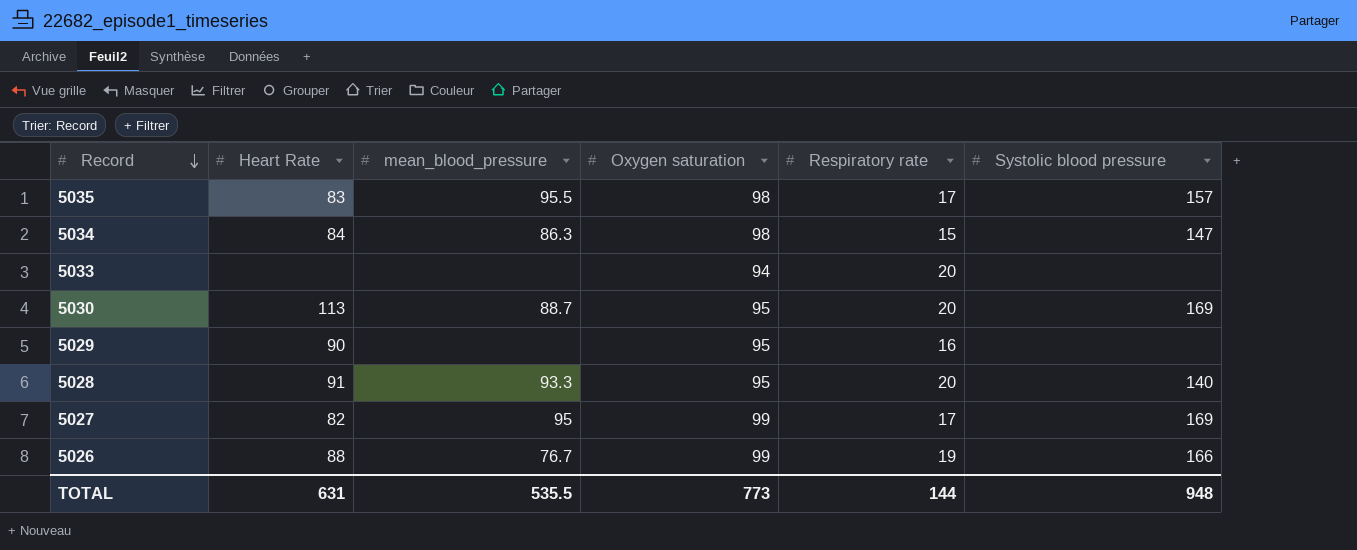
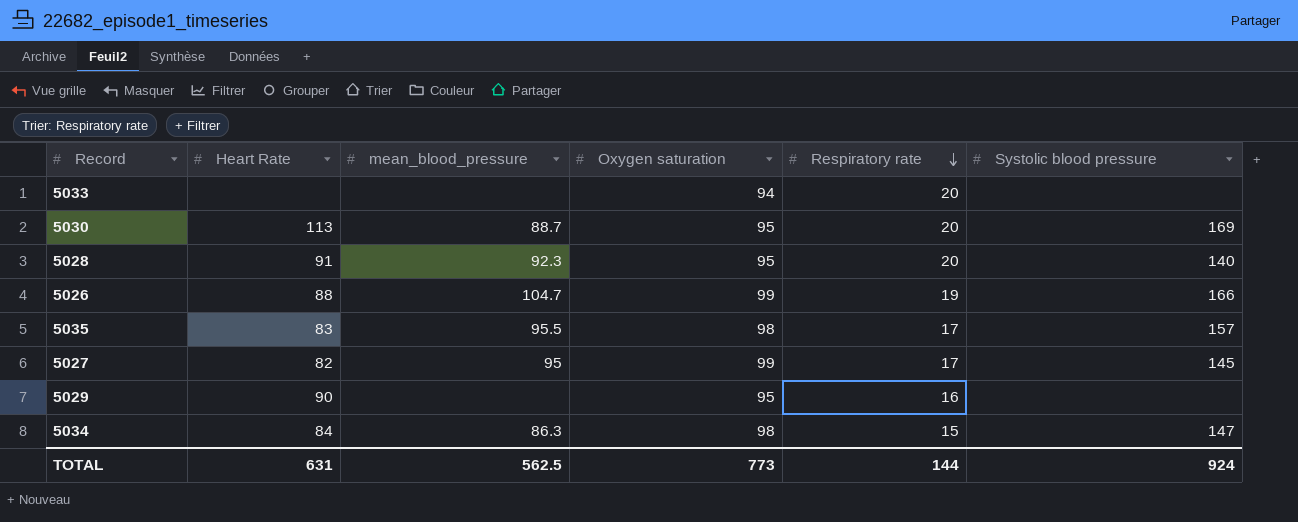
row order: Record descending -> Respiratory rate descending
5028 | mean_blood_pressure: 93.3 -> 92.3
5026 | mean_blood_pressure: 76.7 -> 104.7
5027 | Systolic blood pressure: 169 -> 145
TOTAL | mean_blood_pressure: 535.5 -> 562.5
TOTAL | Systolic blood pressure: 948 -> 924

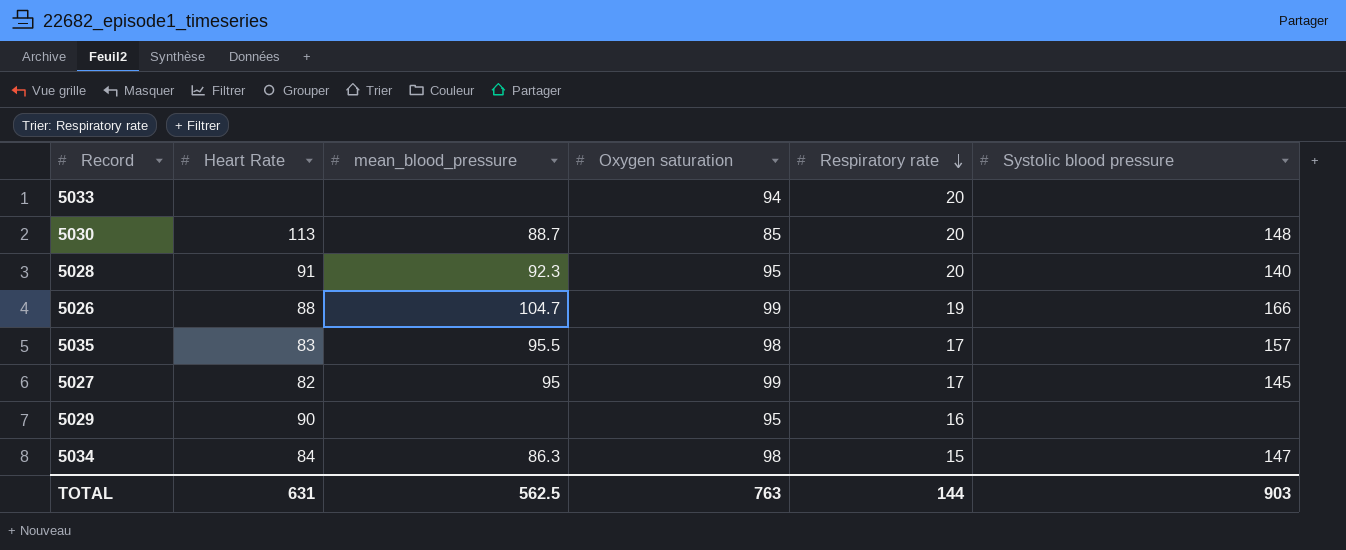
5030 | Oxygen saturation: 95 -> 85
5030 | Systolic blood pressure: 169 -> 148
TOTAL | Oxygen saturation: 773 -> 763
TOTAL | Systolic blood pressure: 924 -> 903

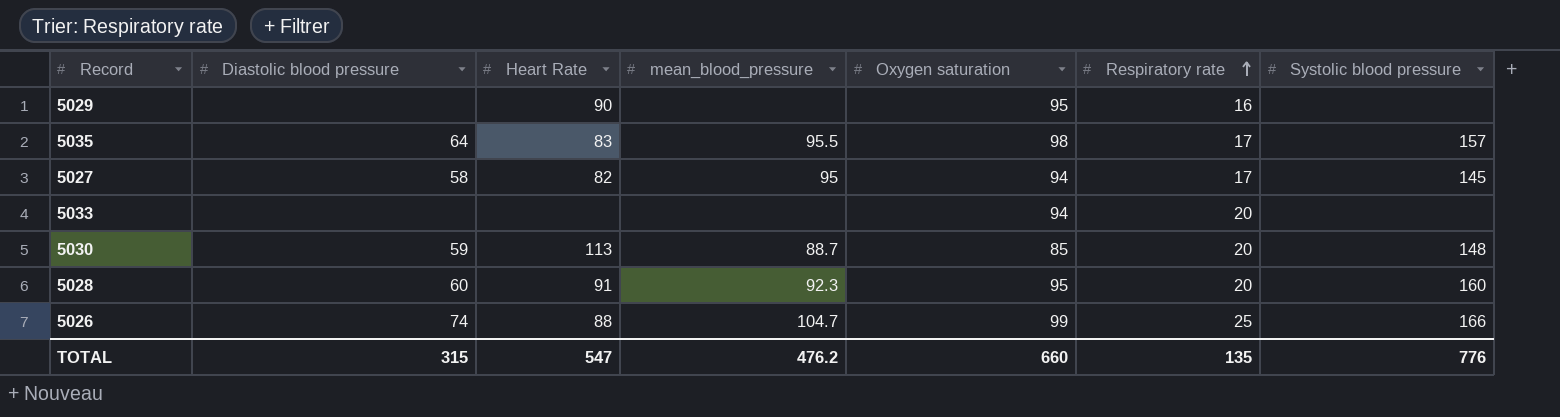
row order: Respiratory rate descending -> Respiratory rate ascending
column Diastolic blood pressure | position: none -> 2
row 5034: 84 | 86.3 | 98 | 15 | 147 -> none
5027 | Oxygen saturation: 99 -> 94
5028 | Systolic blood pressure: 140 -> 160
5026 | Respiratory rate: 19 -> 25
TOTAL | Heart Rate: 631 -> 547
TOTAL | mean_blood_pressure: 562.5 -> 476.2
TOTAL | Oxygen saturation: 763 -> 660
TOTAL | Respiratory rate: 144 -> 135
TOTAL | Systolic blood pressure: 903 -> 776

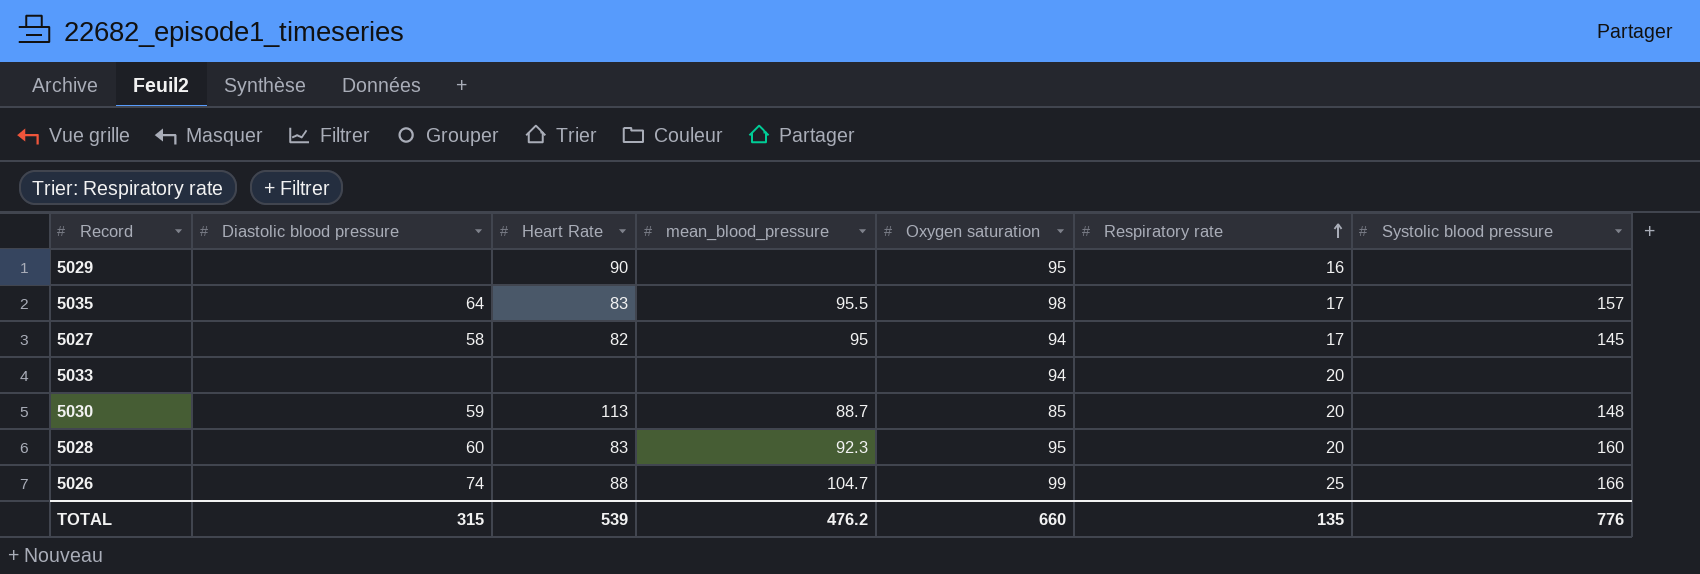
5028 | Heart Rate: 91 -> 83
TOTAL | Heart Rate: 547 -> 539

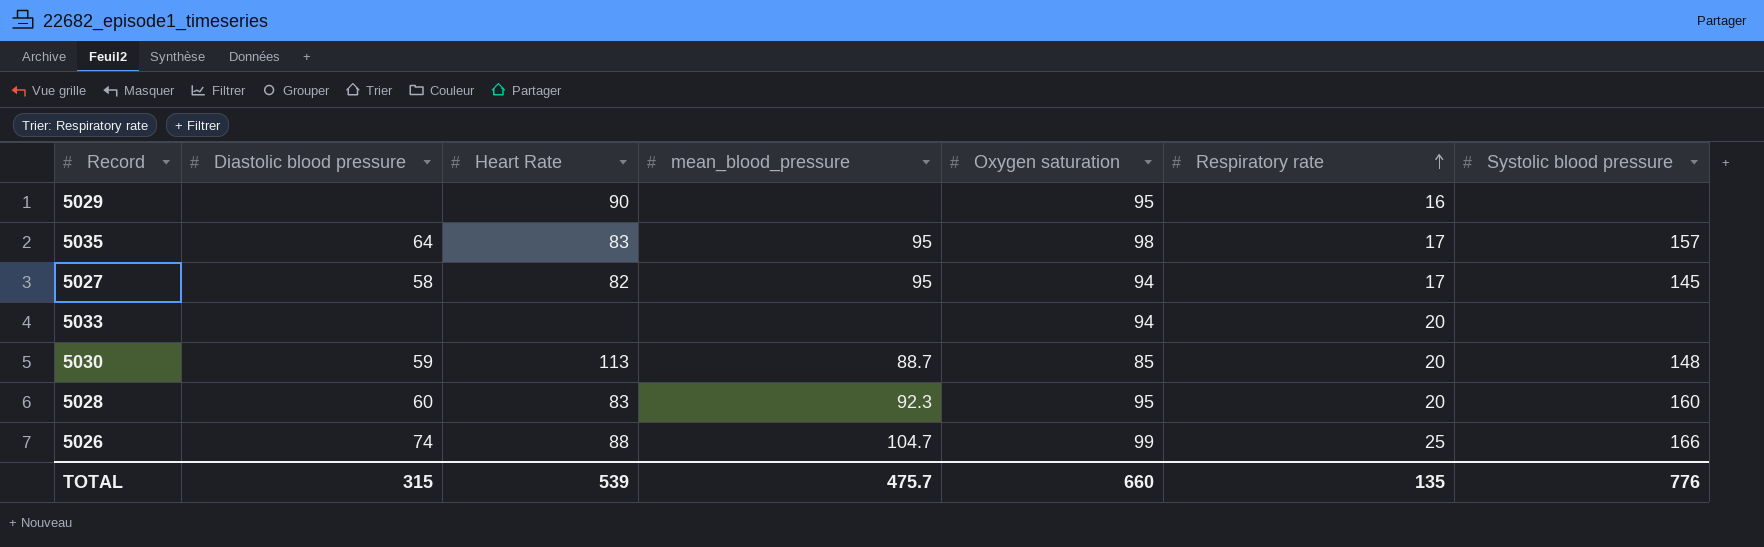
5035 | mean_blood_pressure: 95.5 -> 95
TOTAL | mean_blood_pressure: 476.2 -> 475.7

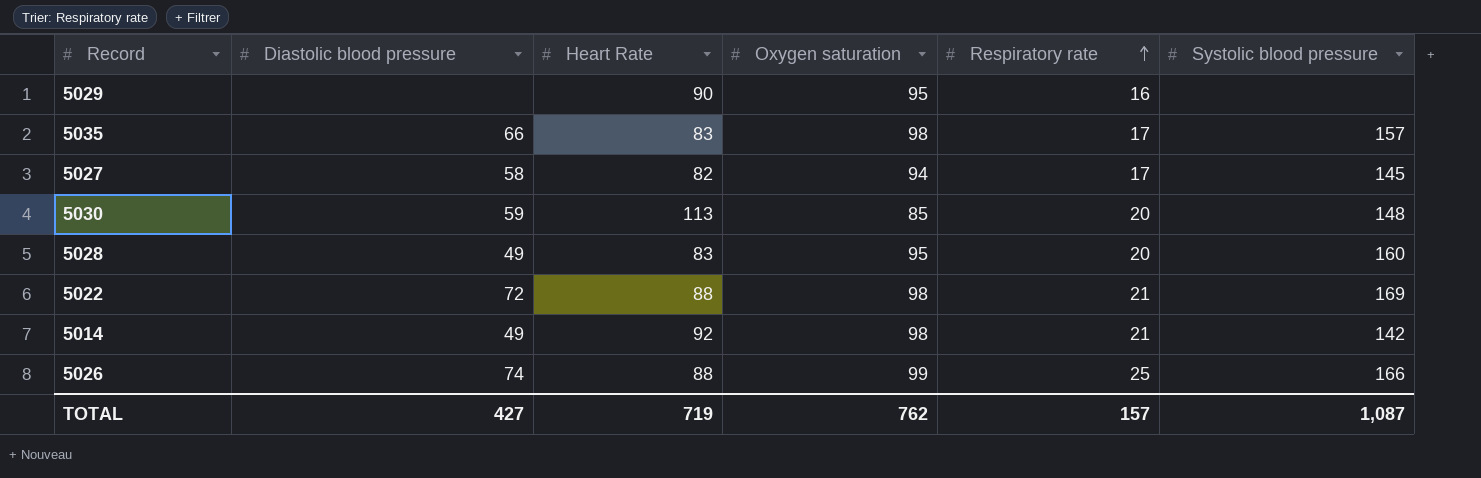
column mean_blood_pressure | position: 4 -> none
row 5033: none | none | none | 94 | 20 | none -> none
5035 | Diastolic blood pressure: 64 -> 66
5028 | Diastolic blood pressure: 60 -> 49
row 5022: none -> 72 | 88 | 98 | 21 | 169
row 5014: none -> 49 | 92 | 98 | 21 | 142
TOTAL | Diastolic blood pressure: 315 -> 427
TOTAL | Heart Rate: 539 -> 719
TOTAL | Oxygen saturation: 660 -> 762
TOTAL | Respiratory rate: 135 -> 157
TOTAL | Systolic blood pressure: 776 -> 1,087

